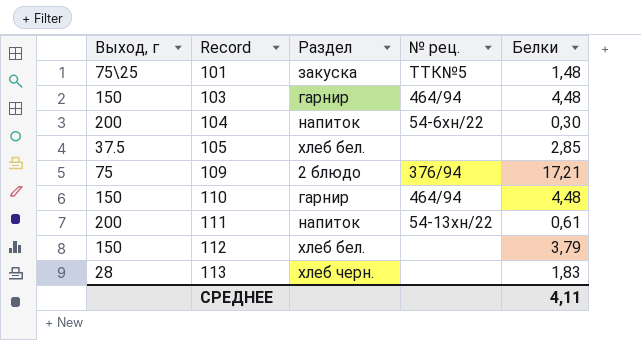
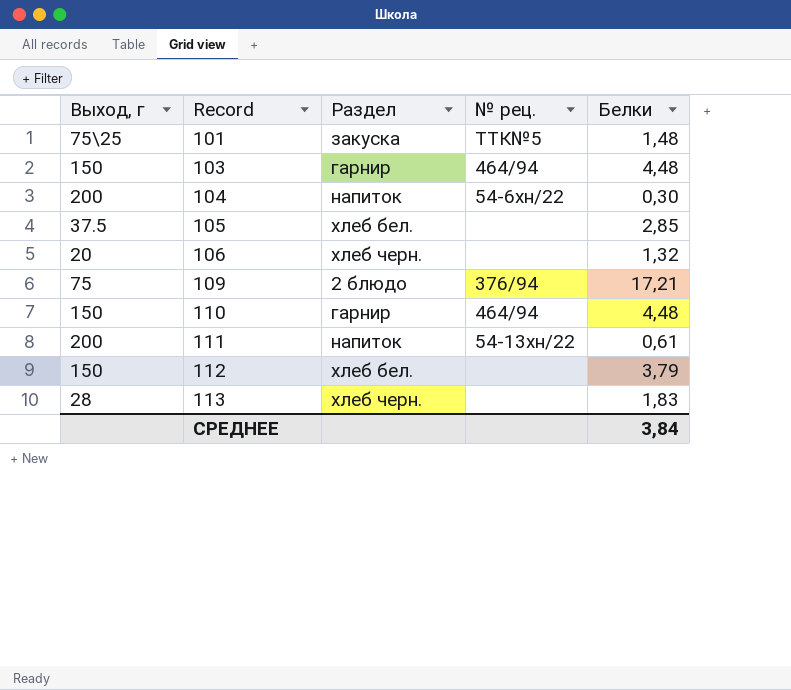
row 106: none -> 20 | хлеб черн. | none | 1,32
СРЕДНЕЕ | Белки: 4,11 -> 3,84

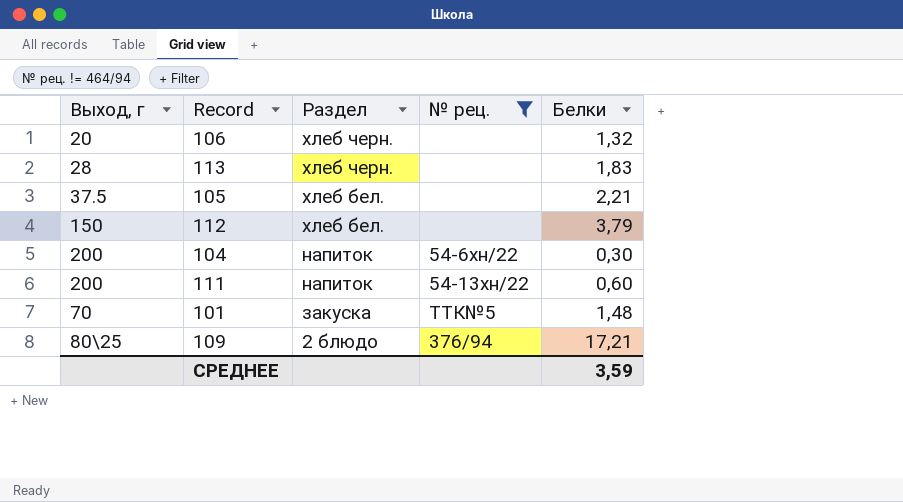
filter: none -> № рец. != 464/94
row order: Record ascending -> Раздел descending
105 | Белки: 2,85 -> 2,21
111 | Белки: 0,61 -> 0,60
101 | Выход, г: 75\25 -> 70
109 | Выход, г: 75 -> 80\25
СРЕДНЕЕ | Белки: 3,84 -> 3,59

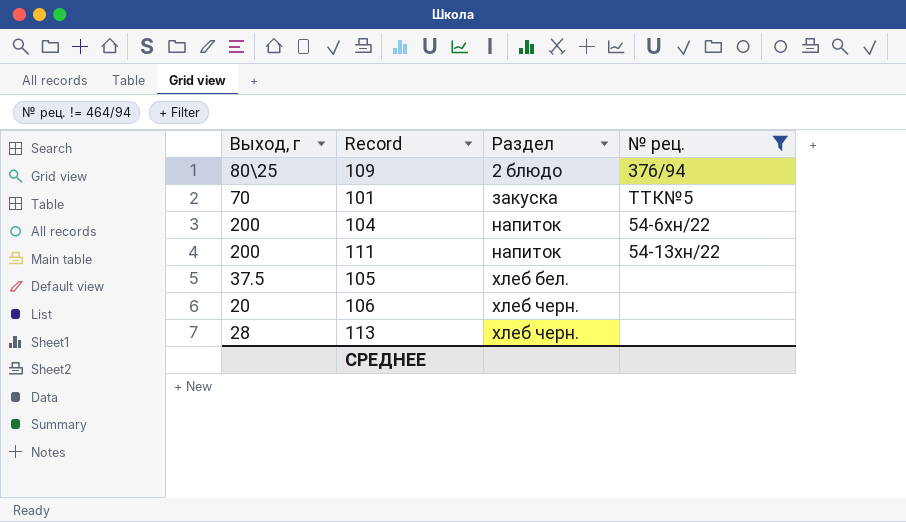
row order: Раздел descending -> Раздел ascending
column Белки | position: 5 -> none
row 112: 150 | хлеб бел. | none | 3,79 -> none

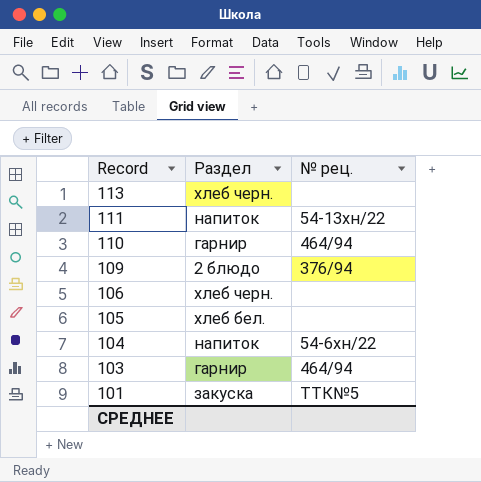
filter: № рец. != 464/94 -> none
row order: Раздел ascending -> Record descending
column Выход, г | position: 1 -> none

